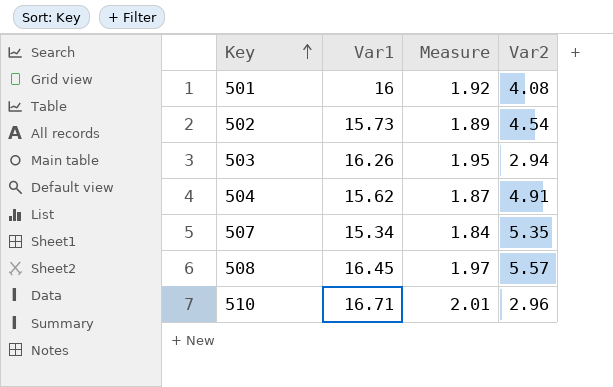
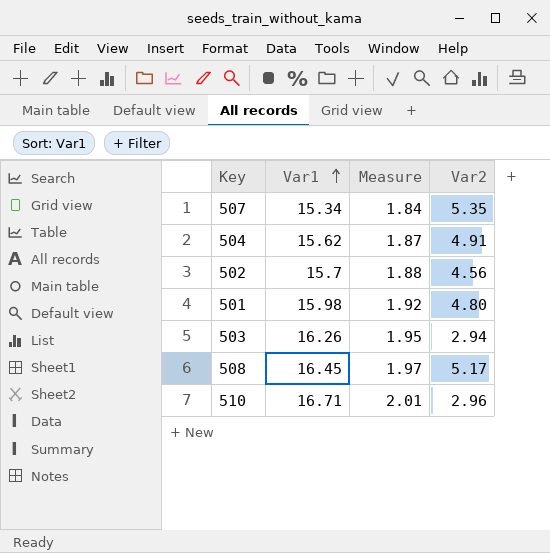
row order: Key ascending -> Var1 ascending
502 | Var1: 15.73 -> 15.7
502 | Measure: 1.89 -> 1.88
502 | Var2: 4.54 -> 4.56
501 | Var1: 16 -> 15.98
501 | Var2: 4.08 -> 4.80
508 | Var2: 5.57 -> 5.17

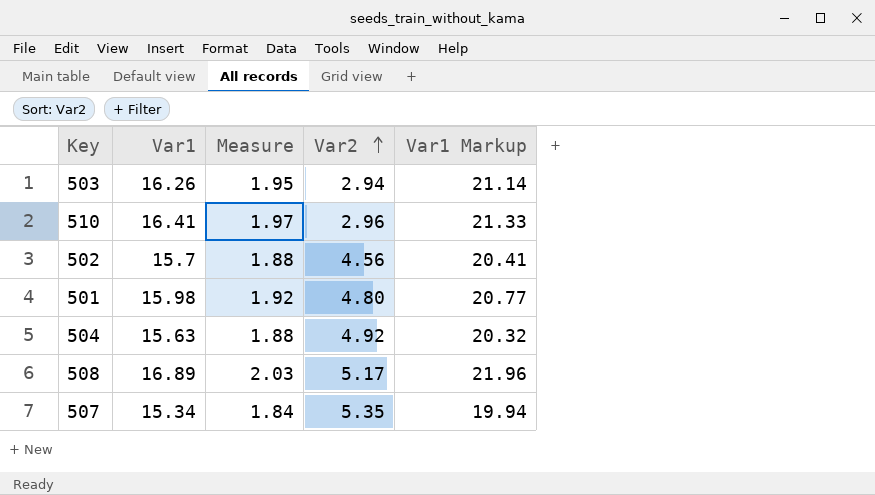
row order: Var1 ascending -> Var2 ascending
column Var1 Markup | formula: none -> [Var1] * 1.3
510 | Var1: 16.71 -> 16.41
510 | Measure: 2.01 -> 1.97
504 | Var1: 15.62 -> 15.63
504 | Measure: 1.87 -> 1.88
504 | Var2: 4.91 -> 4.92
508 | Var1: 16.45 -> 16.89
508 | Measure: 1.97 -> 2.03

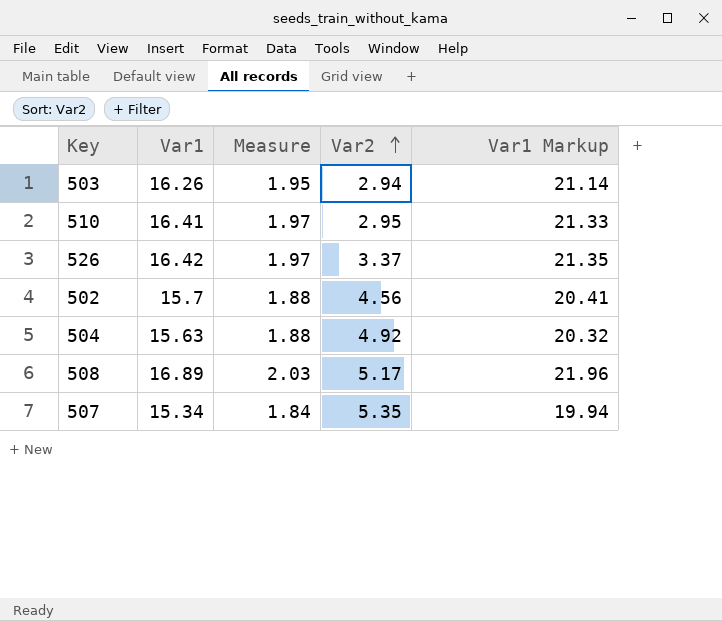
row 501: 15.98 | 1.92 | 4.80 | 20.77 -> none
510 | Var2: 2.96 -> 2.95
row 526: none -> 16.42 | 1.97 | 3.37 | 21.35

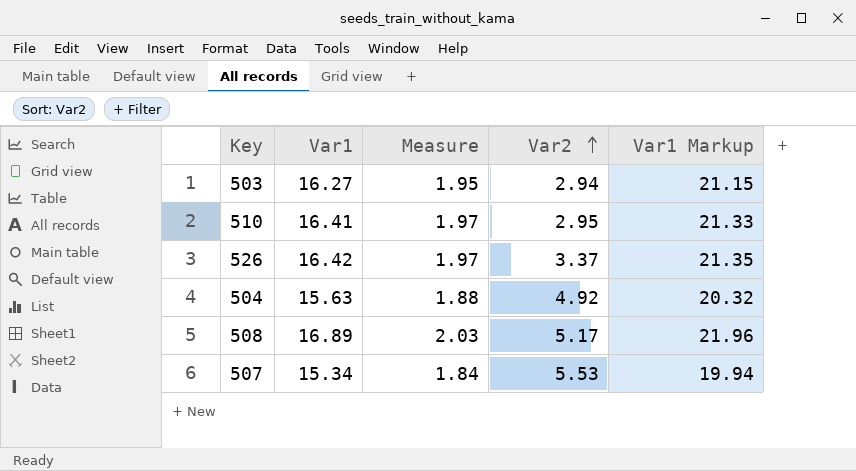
row 502: 15.7 | 1.88 | 4.56 | 20.41 -> none
503 | Var1: 16.26 -> 16.27
503 | Var1 Markup: 21.14 -> 21.15
507 | Var2: 5.35 -> 5.53

